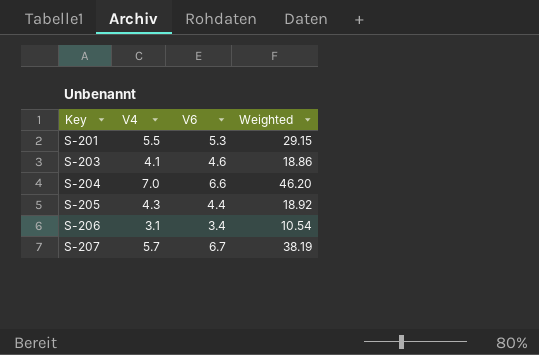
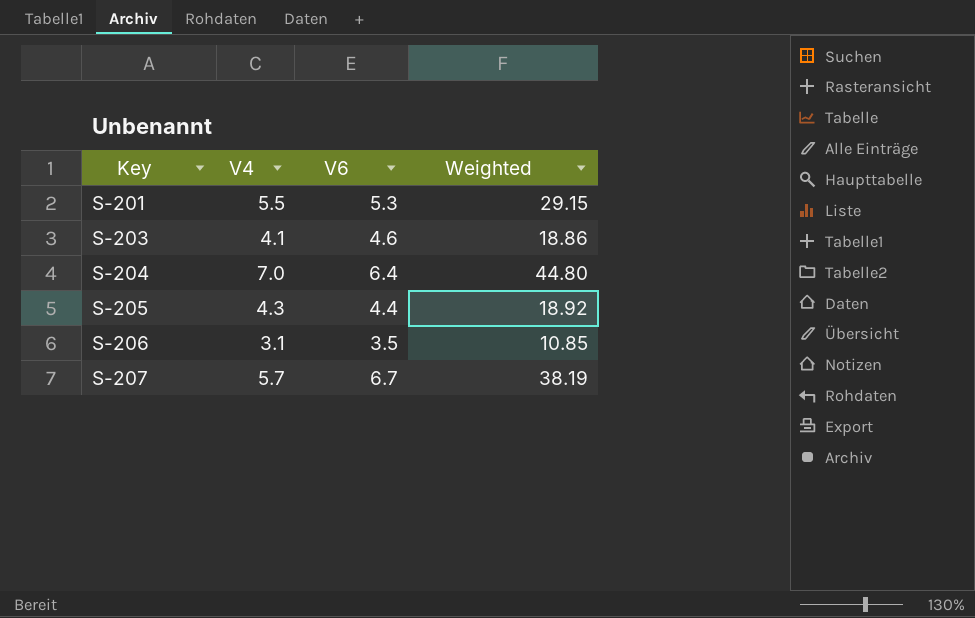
S-204 | V6: 6.6 -> 6.4
S-204 | Weighted: 46.20 -> 44.80
S-206 | V6: 3.4 -> 3.5
S-206 | Weighted: 10.54 -> 10.85

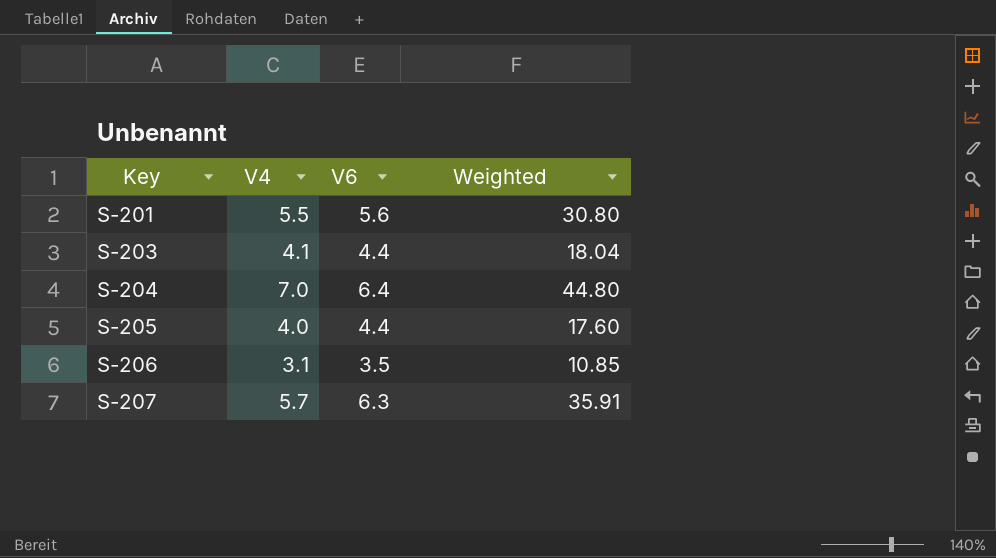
S-201 | V6: 5.3 -> 5.6
S-201 | Weighted: 29.15 -> 30.80
S-203 | V6: 4.6 -> 4.4
S-203 | Weighted: 18.86 -> 18.04
S-205 | V4: 4.3 -> 4.0
S-205 | Weighted: 18.92 -> 17.60
S-207 | V6: 6.7 -> 6.3
S-207 | Weighted: 38.19 -> 35.91

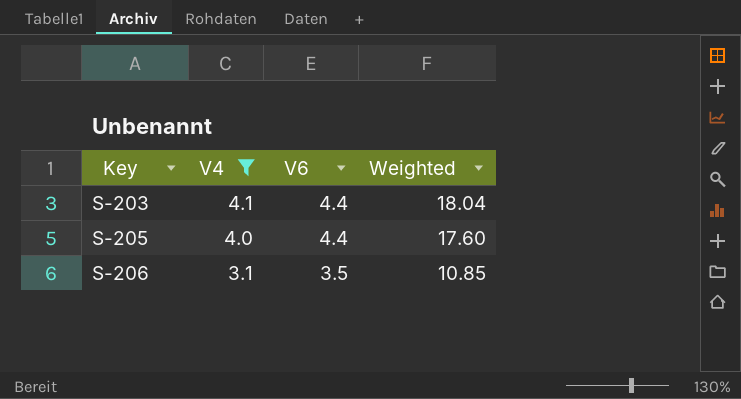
filter: none -> V4 <= 4.1

